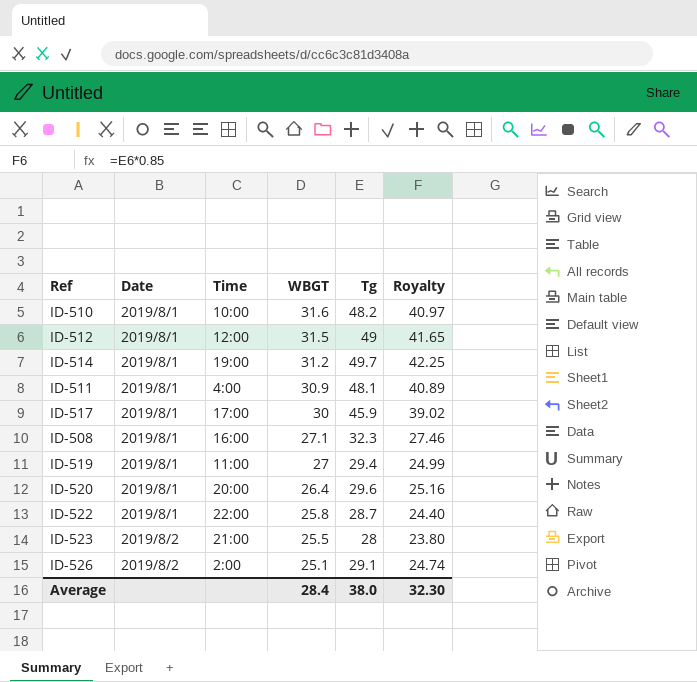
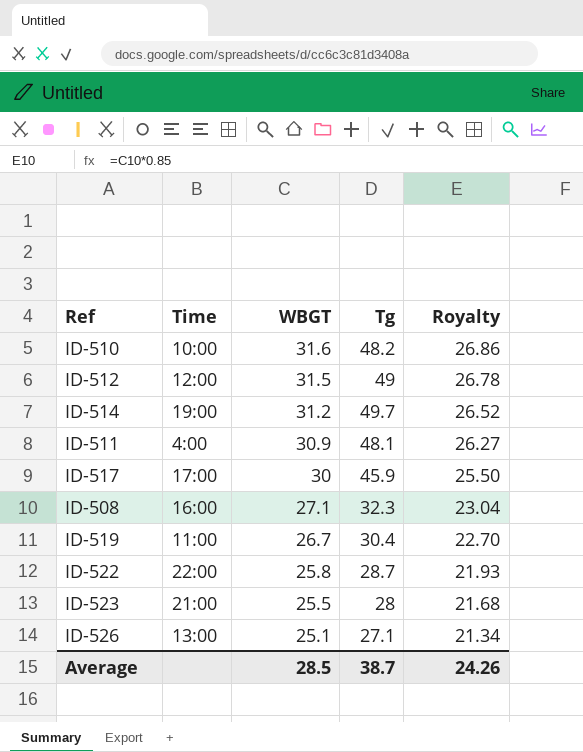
column Date | position: 2 -> none
column Royalty | formula: [Tg] * 0.85 -> [WBGT] * 0.85
row ID-520: 2019/8/1 | 20:00 | 26.4 | 29.6 | 25.16 -> none
ID-519 | WBGT: 27 -> 26.7
ID-519 | Tg: 29.4 -> 30.4
ID-526 | Time: 2:00 -> 13:00
ID-526 | Tg: 29.1 -> 27.1
Average | WBGT: 28.4 -> 28.5
Average | Tg: 38.0 -> 38.7
Average | Royalty: 32.30 -> 24.26

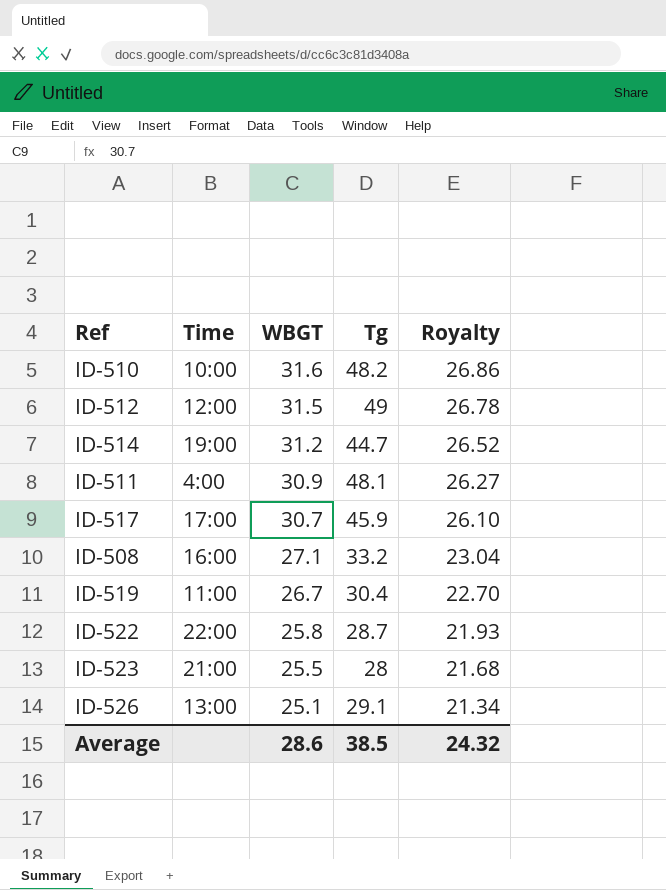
ID-514 | Tg: 49.7 -> 44.7
ID-517 | WBGT: 30 -> 30.7
ID-517 | Royalty: 25.50 -> 26.10
ID-508 | Tg: 32.3 -> 33.2
ID-526 | Tg: 27.1 -> 29.1
Average | WBGT: 28.5 -> 28.6
Average | Tg: 38.7 -> 38.5
Average | Royalty: 24.26 -> 24.32

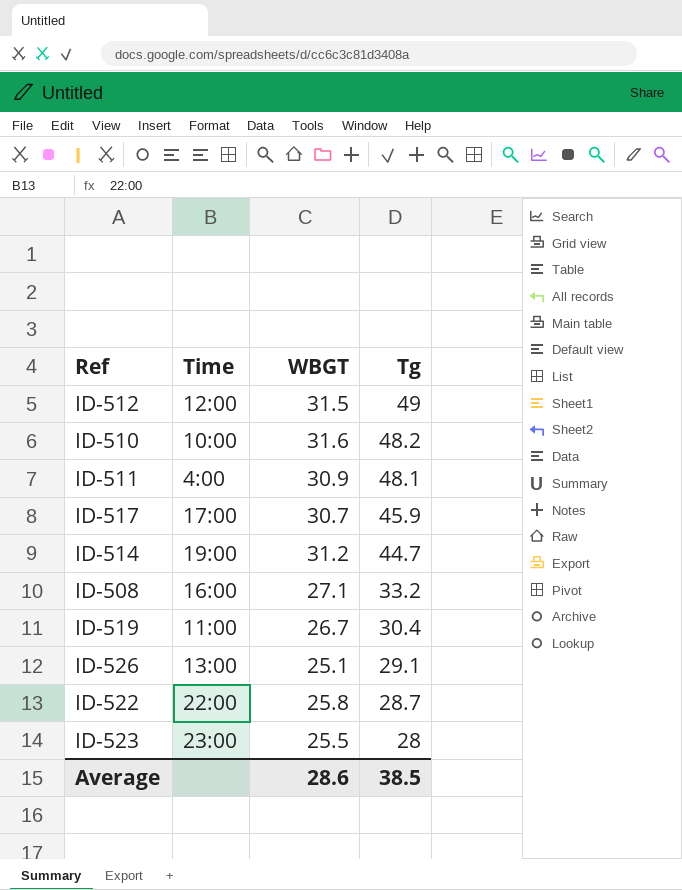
row order: WBGT descending -> Tg descending
column Royalty | formula: [WBGT] * 0.85 -> none
ID-523 | Time: 21:00 -> 23:00

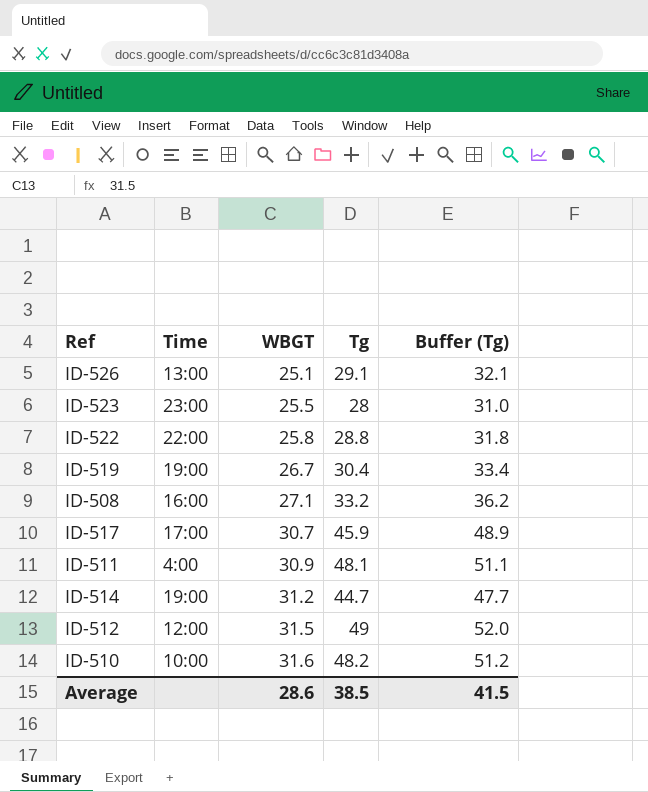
row order: Tg descending -> WBGT ascending
column Buffer (Tg) | formula: none -> [Tg] + 3
ID-522 | Tg: 28.7 -> 28.8
ID-519 | Time: 11:00 -> 19:00

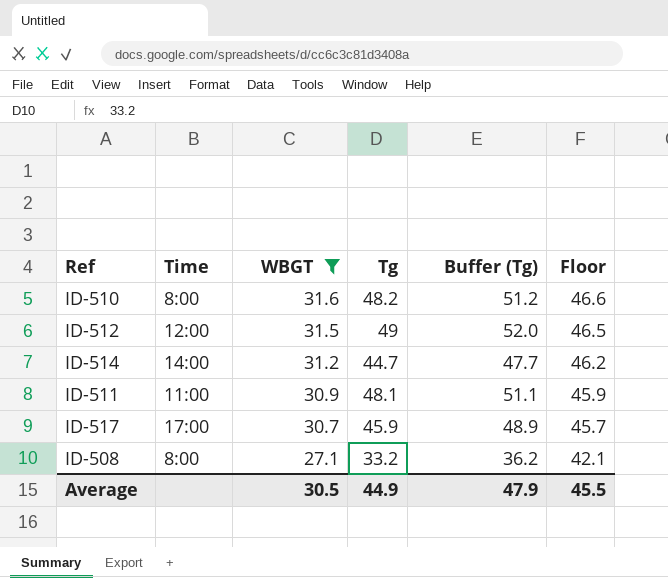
filter: none -> WBGT >= 27.1
row order: WBGT ascending -> WBGT descending
column Floor | formula: none -> [WBGT] + 15
ID-510 | Time: 10:00 -> 8:00
ID-514 | Time: 19:00 -> 14:00
ID-511 | Time: 4:00 -> 11:00
ID-508 | Time: 16:00 -> 8:00
Average | WBGT: 28.6 -> 30.5
Average | Tg: 38.5 -> 44.9
Average | Buffer (Tg): 41.5 -> 47.9

